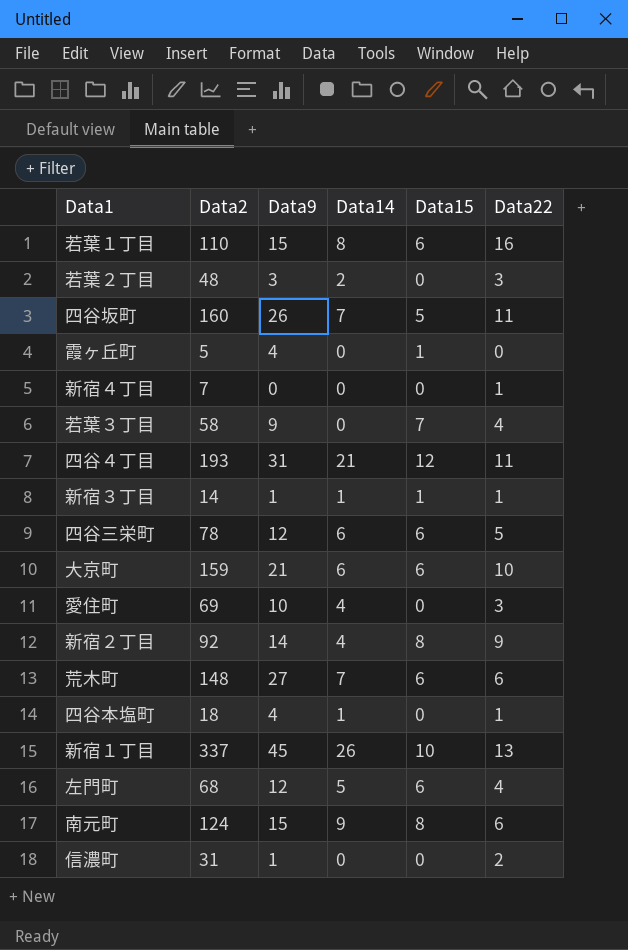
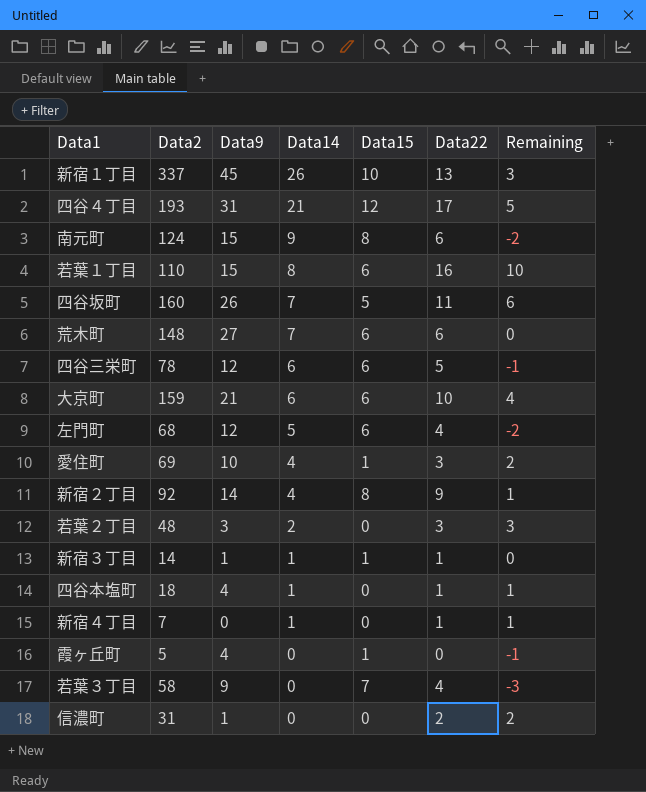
row order: none -> Data14 descending
column Remaining | formula: none -> [Data22] - [Data15]
四谷４丁目 | Data22: 11 -> 17
愛住町 | Data15: 0 -> 1
新宿４丁目 | Data14: 0 -> 1

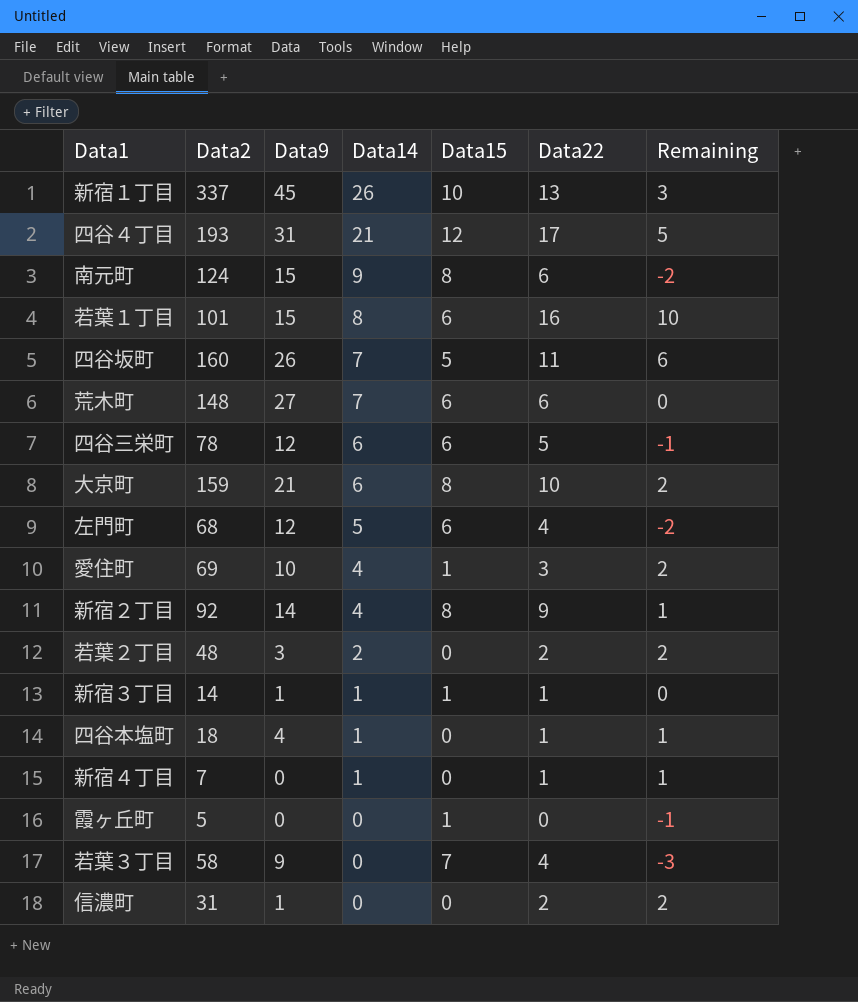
若葉１丁目 | Data2: 110 -> 101
大京町 | Data15: 6 -> 8
大京町 | Remaining: 4 -> 2
若葉２丁目 | Data22: 3 -> 2
若葉２丁目 | Remaining: 3 -> 2
霞ヶ丘町 | Data9: 4 -> 0

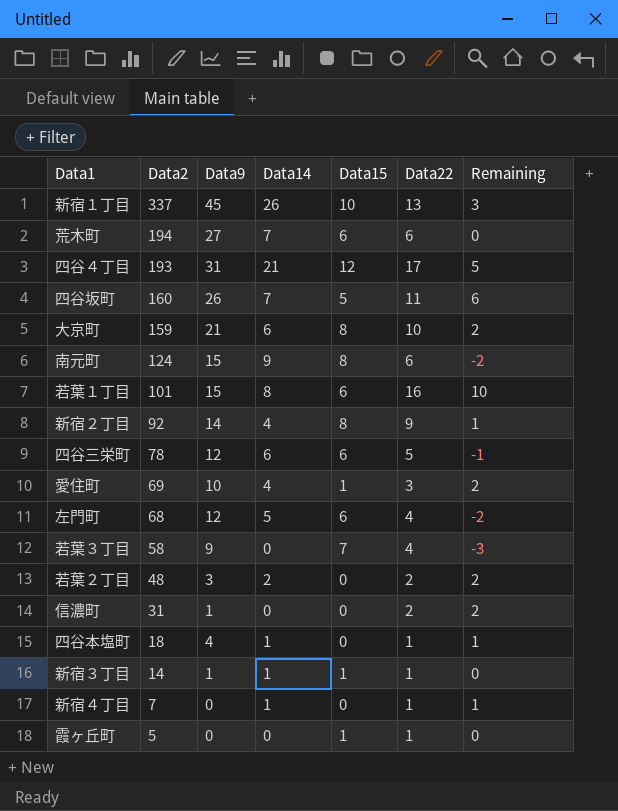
row order: Data14 descending -> Data2 descending
荒木町 | Data2: 148 -> 194
霞ヶ丘町 | Data22: 0 -> 1
霞ヶ丘町 | Remaining: -1 -> 0

